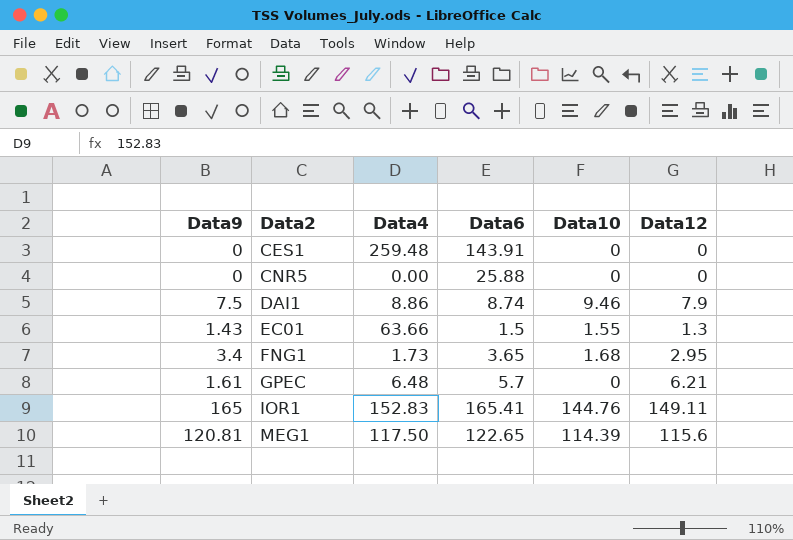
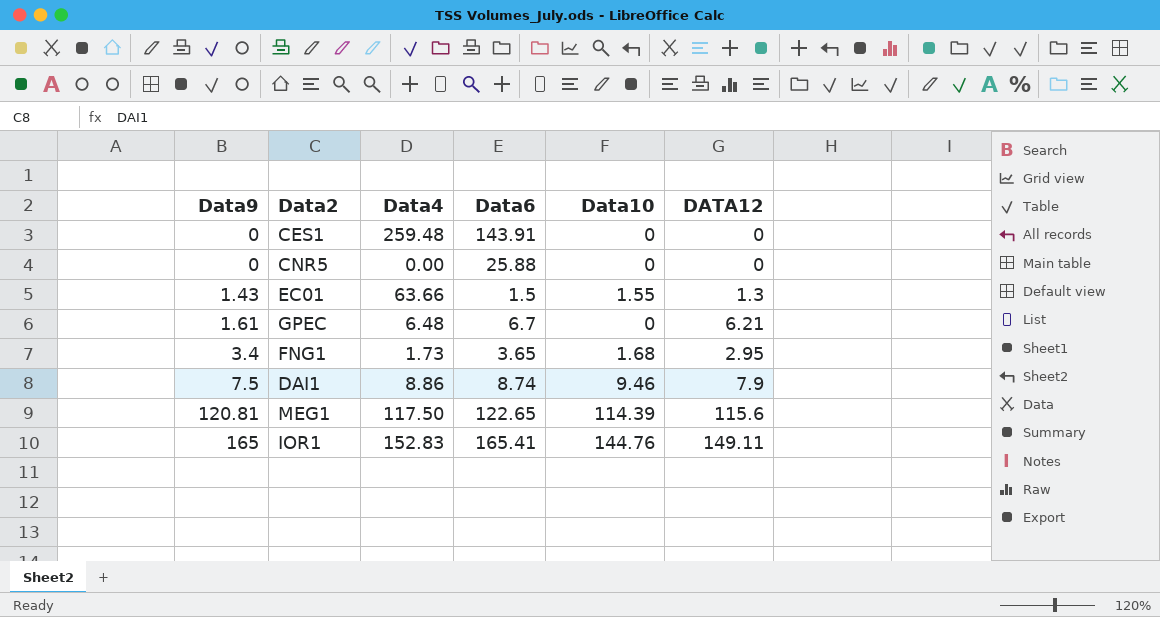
row order: Data2 ascending -> Data9 ascending
column name: Data12 -> DATA12
GPEC | Data6: 5.7 -> 6.7

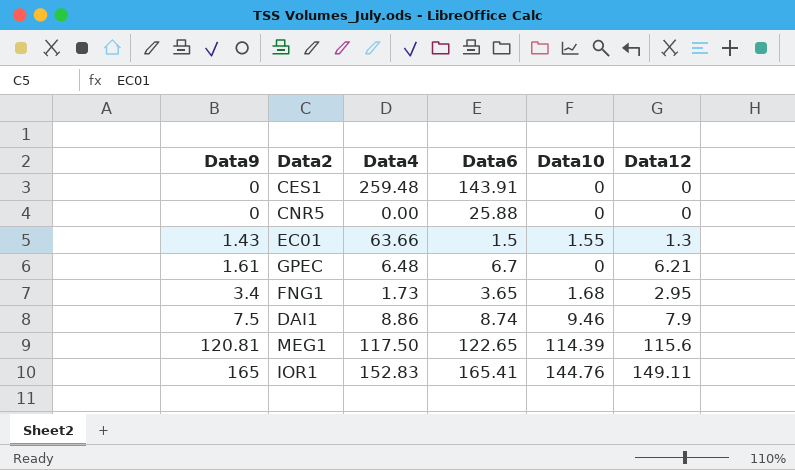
column name: DATA12 -> Data12

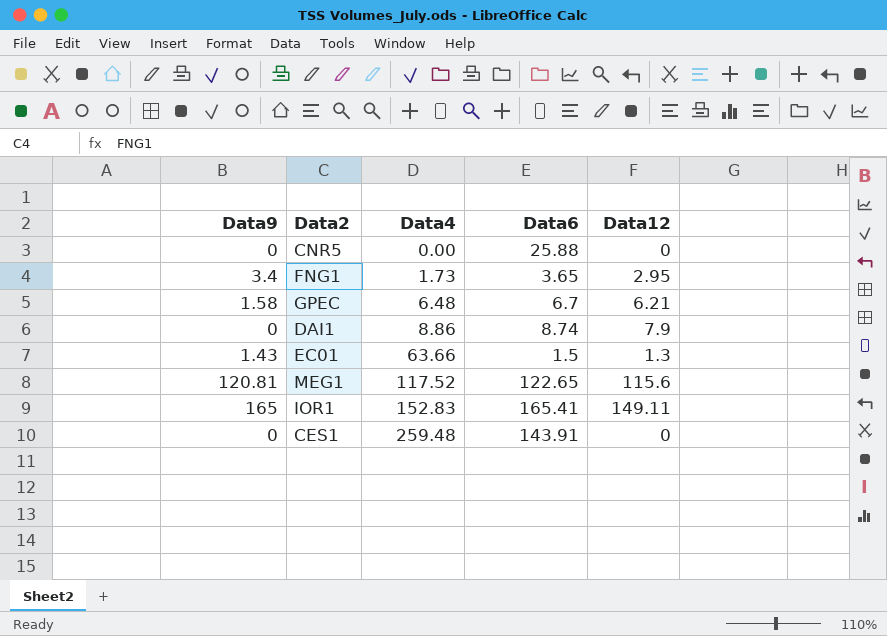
row order: Data9 ascending -> Data4 ascending
column Data10 | position: 5 -> none
GPEC | Data9: 1.61 -> 1.58
DAI1 | Data9: 7.5 -> 0
MEG1 | Data4: 117.50 -> 117.52

